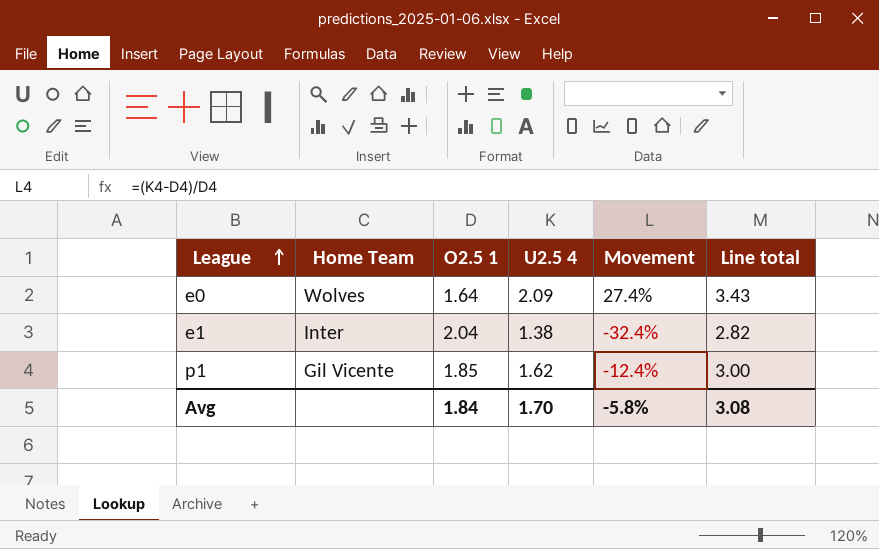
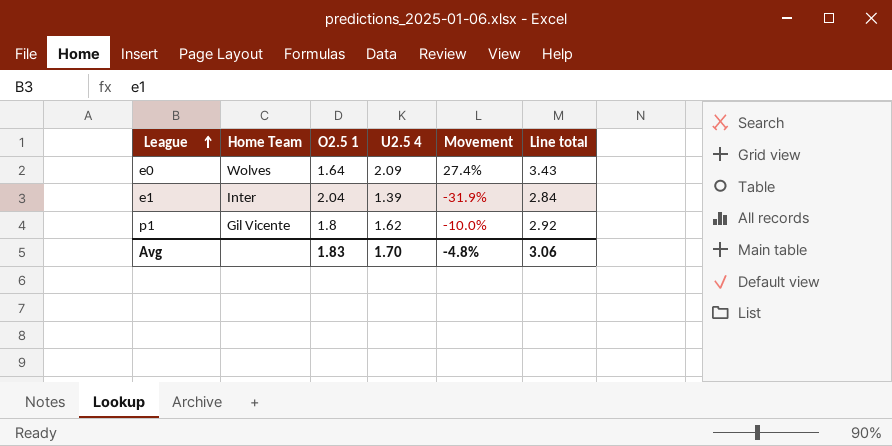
e1 | U2.5 4: 1.38 -> 1.39
e1 | Movement: -32.4% -> -31.9%
e1 | Line total: 2.82 -> 2.84
p1 | O2.5 1: 1.85 -> 1.8
p1 | Movement: -12.4% -> -10.0%
p1 | Line total: 3.00 -> 2.92
Avg | O2.5 1: 1.84 -> 1.83
Avg | Movement: -5.8% -> -4.8%
Avg | Line total: 3.08 -> 3.06

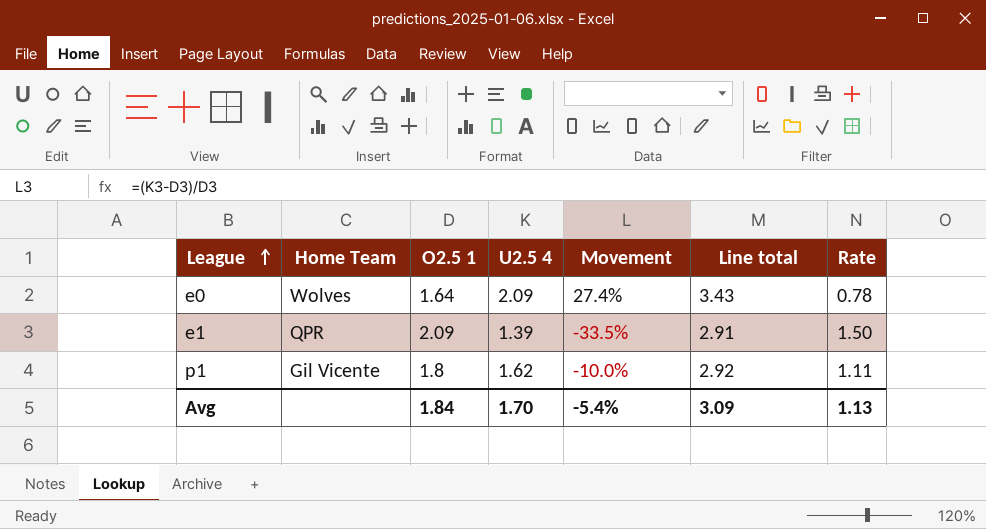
column Rate | formula: none -> [O2.5 1] / [U2.5 4]
e1 | Home Team: Inter -> QPR
e1 | O2.5 1: 2.04 -> 2.09
e1 | Movement: -31.9% -> -33.5%
e1 | Line total: 2.84 -> 2.91
Avg | O2.5 1: 1.83 -> 1.84
Avg | Movement: -4.8% -> -5.4%
Avg | Line total: 3.06 -> 3.09

